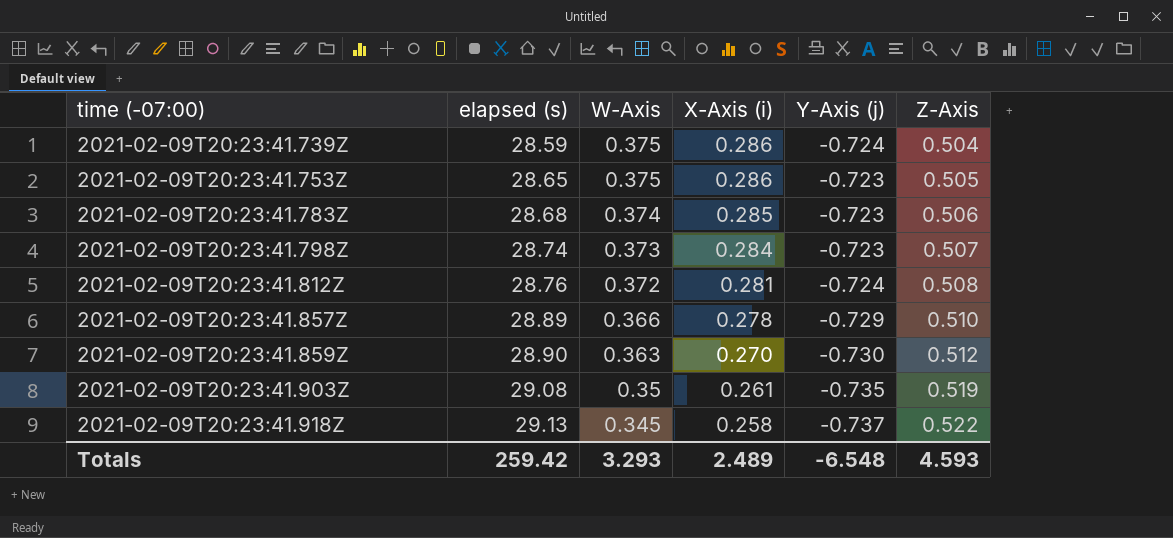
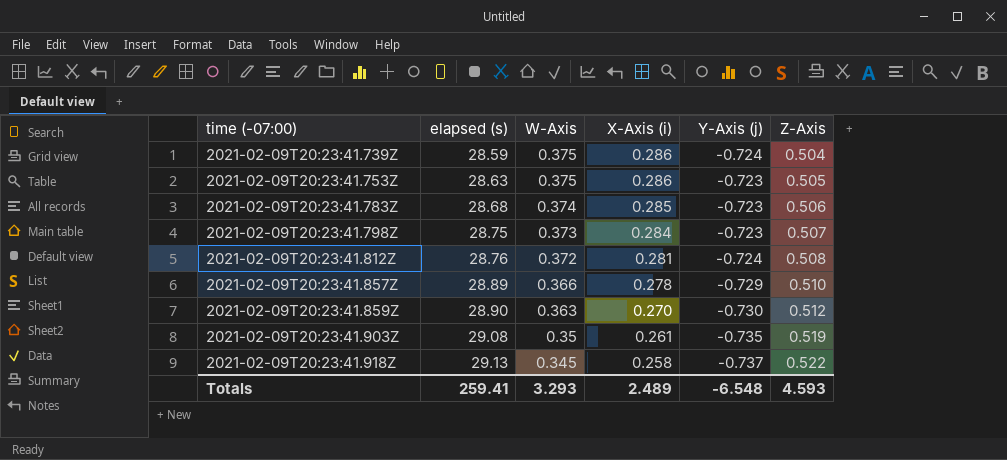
2021-02-09T20:23:41.753Z | elapsed (s): 28.65 -> 28.63
2021-02-09T20:23:41.798Z | elapsed (s): 28.74 -> 28.75
Totals | elapsed (s): 259.42 -> 259.41

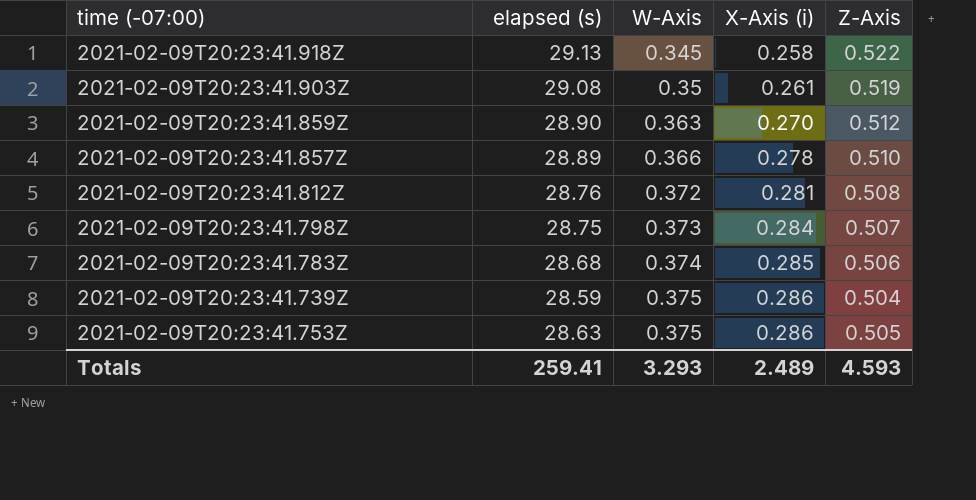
row order: time (-07:00) ascending -> W-Axis ascending
column Y-Axis (j) | position: 5 -> none

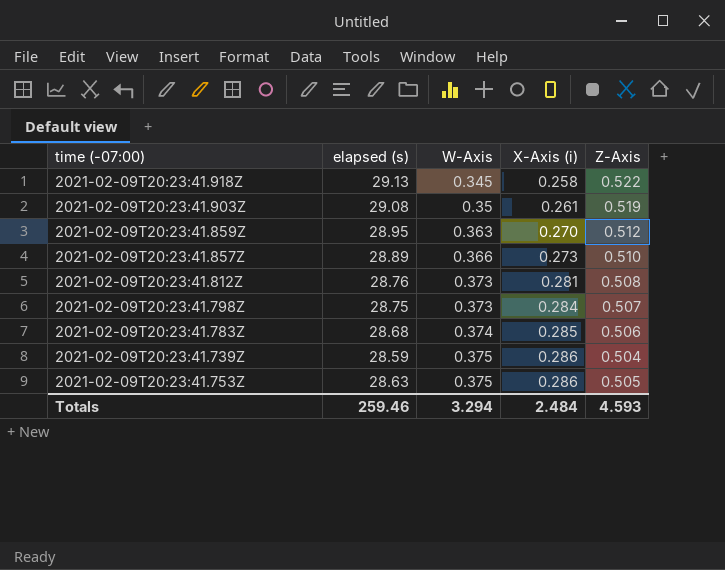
2021-02-09T20:23:41.859Z | elapsed (s): 28.90 -> 28.95
2021-02-09T20:23:41.857Z | X-Axis (i): 0.278 -> 0.273
2021-02-09T20:23:41.812Z | W-Axis: 0.372 -> 0.373
Totals | elapsed (s): 259.41 -> 259.46
Totals | W-Axis: 3.293 -> 3.294
Totals | X-Axis (i): 2.489 -> 2.484

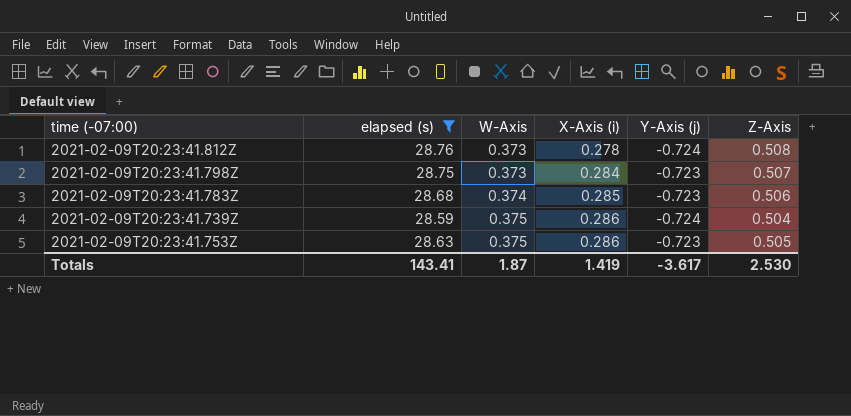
filter: none -> elapsed (s) <= 28.76
column Y-Axis (j) | position: none -> 5
2021-02-09T20:23:41.812Z | X-Axis (i): 0.281 -> 0.278
Totals | elapsed (s): 259.46 -> 143.41
Totals | W-Axis: 3.294 -> 1.87
Totals | X-Axis (i): 2.484 -> 1.419
Totals | Z-Axis: 4.593 -> 2.530

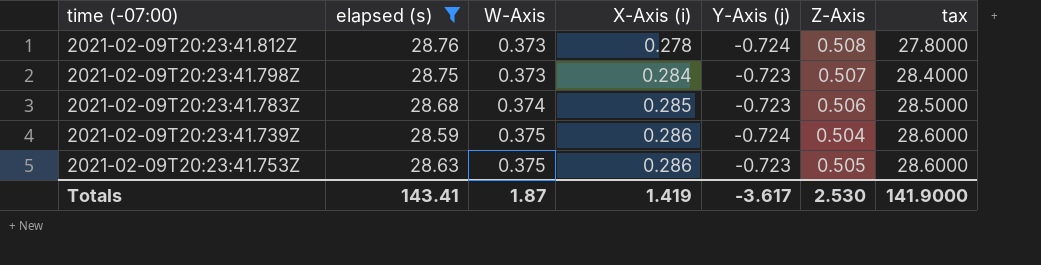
column tax | formula: none -> [X-Axis (i)] * 100

